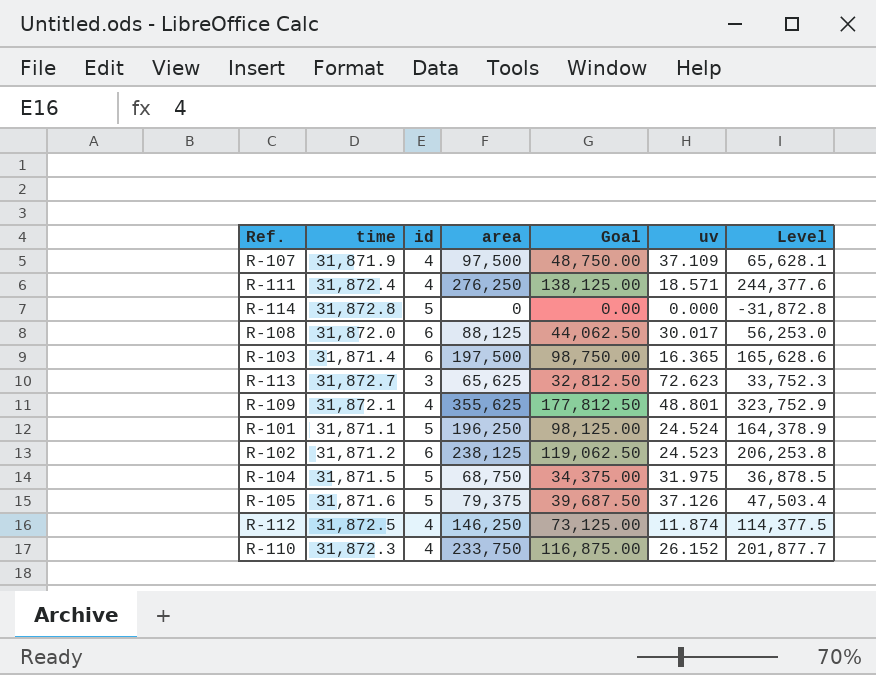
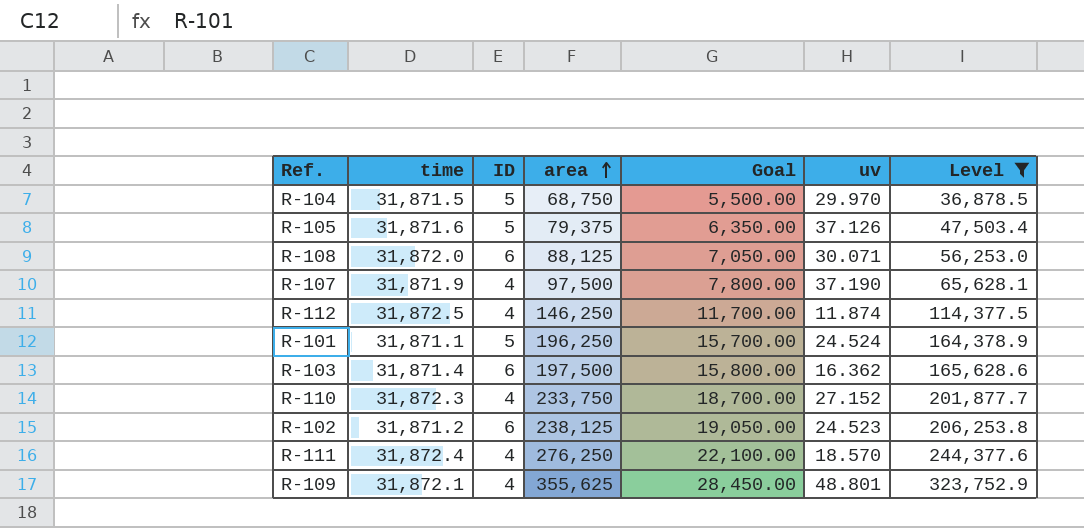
filter: none -> Level >= 36,878.5
row order: none -> area ascending
column name: id -> ID
column Goal | formula: [area] * 0.5 -> [area] * 0.08
R-104 | uv: 31.975 -> 29.970
R-108 | uv: 30.017 -> 30.071
R-107 | uv: 37.109 -> 37.190
R-103 | uv: 16.365 -> 16.362
R-110 | uv: 26.152 -> 27.152
R-111 | uv: 18.571 -> 18.570

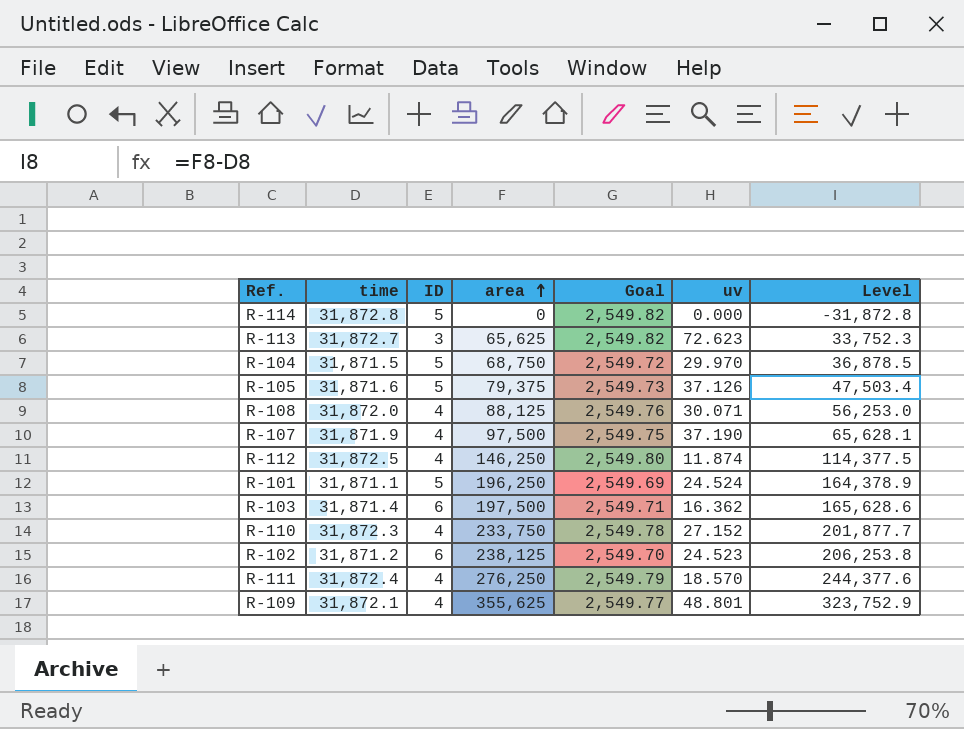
filter: Level >= 36,878.5 -> none
column Goal | formula: [area] * 0.08 -> [time] * 0.08
R-108 | ID: 6 -> 4

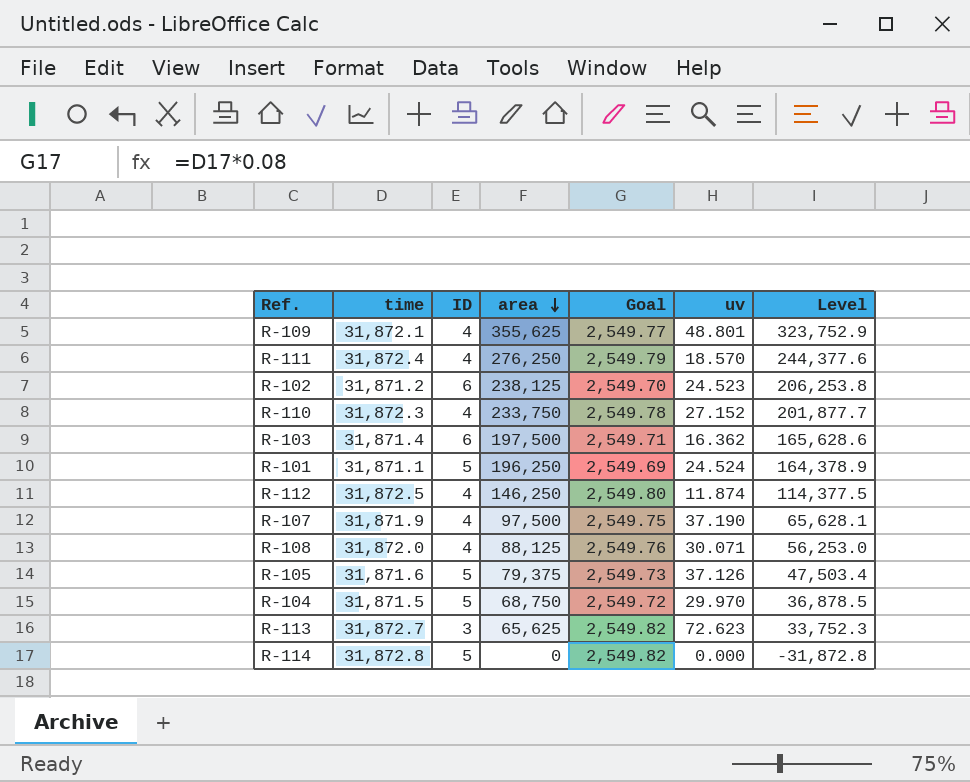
row order: area ascending -> area descending

